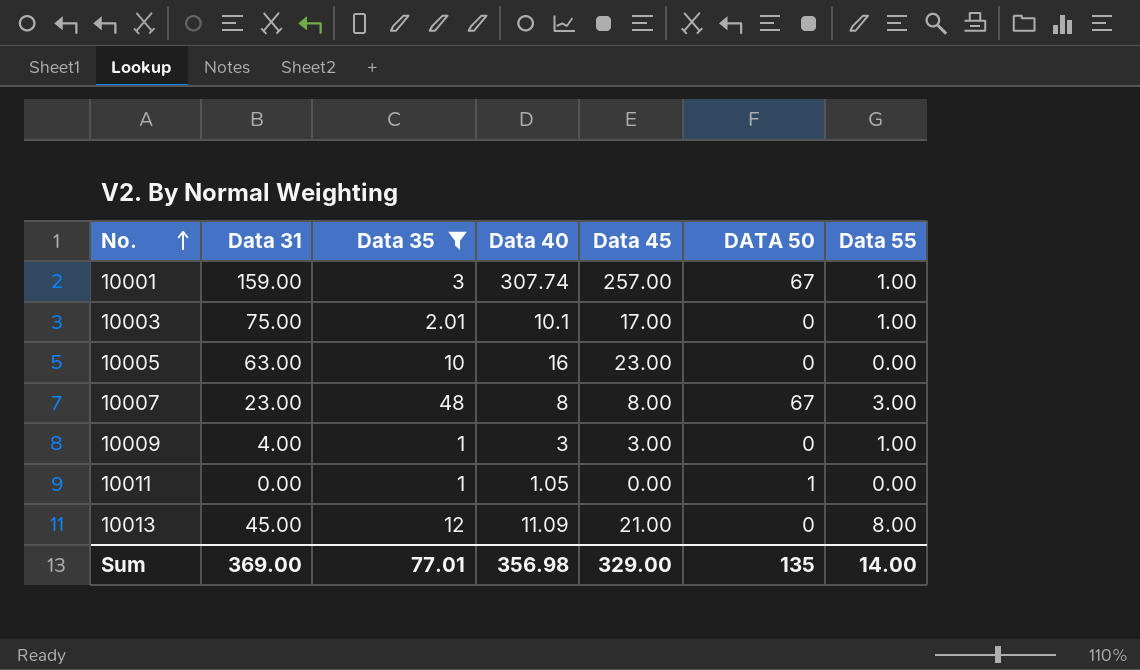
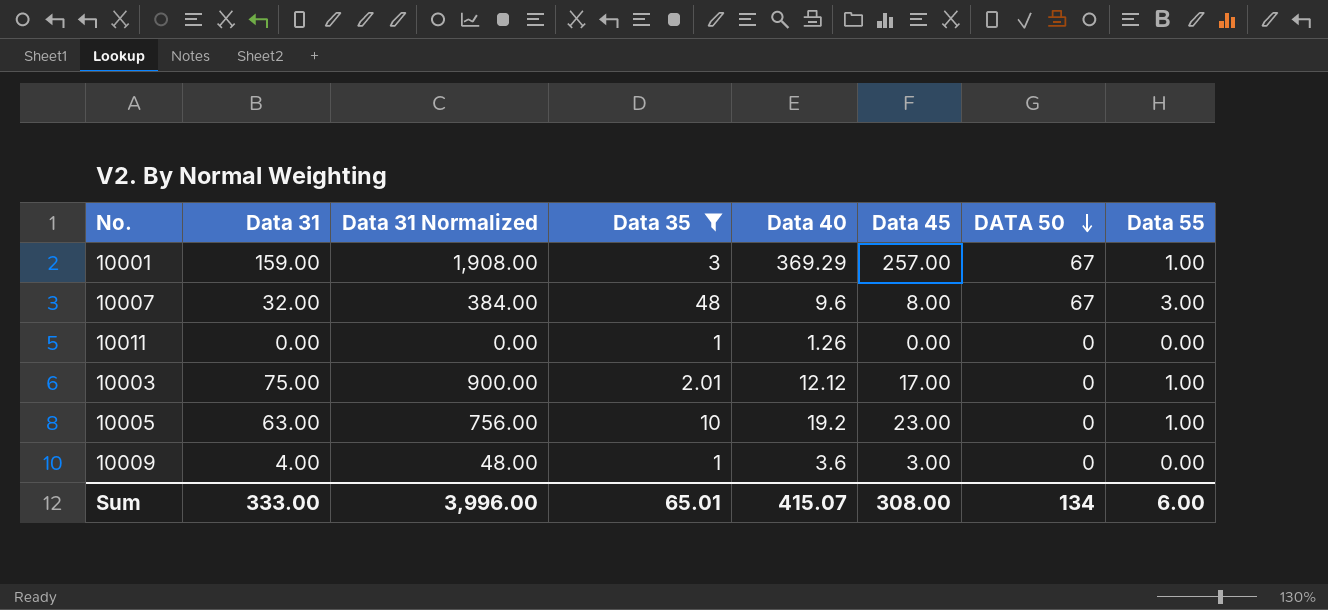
row order: No. ascending -> DATA 50 descending
column Data 31 Normalized | formula: none -> [Data 31] * 12
row 10013: 45.00 | 12 | 11.09 | 21.00 | 0 | 8.00 -> none
10001 | Data 40: 307.74 -> 369.29
10007 | Data 31: 23.00 -> 32.00
10007 | Data 40: 8 -> 9.6
10011 | Data 40: 1.05 -> 1.26
10011 | DATA 50: 1 -> 0
10003 | Data 40: 10.1 -> 12.12
10005 | Data 40: 16 -> 19.2
10005 | Data 55: 0.00 -> 1.00
10009 | Data 40: 3 -> 3.6
10009 | Data 55: 1.00 -> 0.00
Sum | Data 31: 369.00 -> 333.00
Sum | Data 35: 77.01 -> 65.01
Sum | Data 40: 356.98 -> 415.07
Sum | Data 45: 329.00 -> 308.00
Sum | DATA 50: 135 -> 134
Sum | Data 55: 14.00 -> 6.00

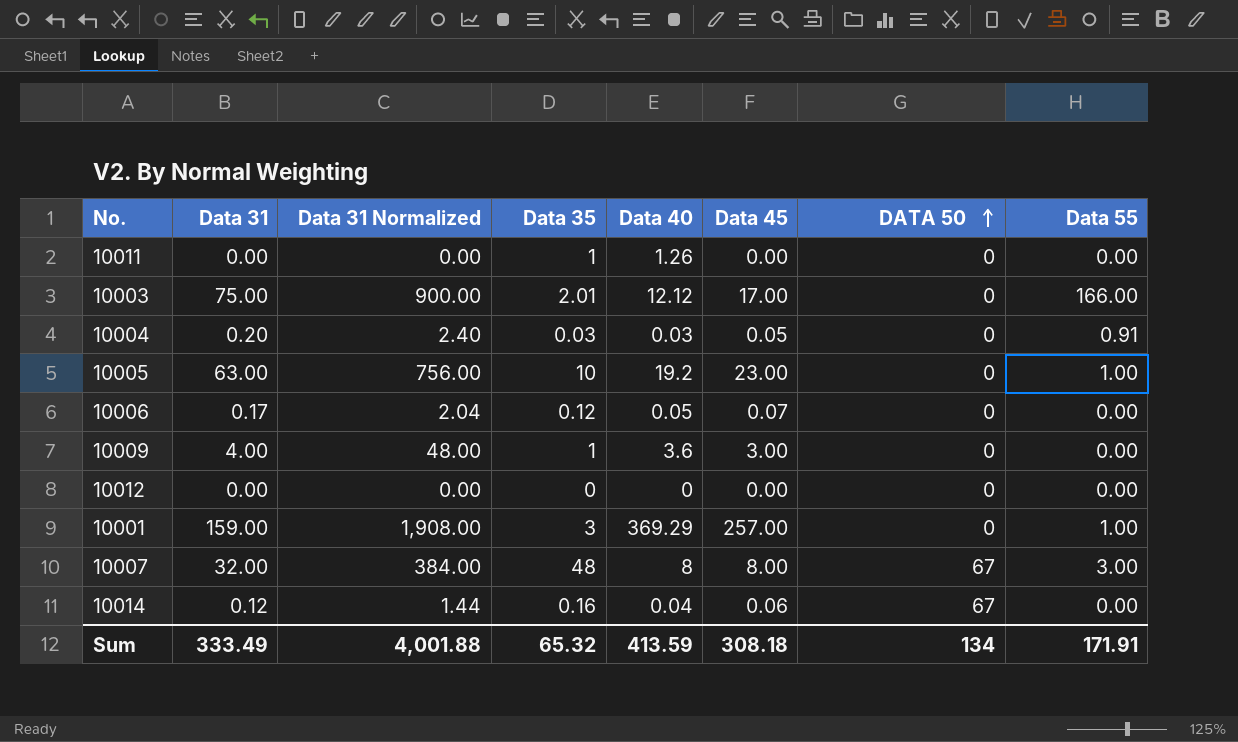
filter: Data 35 >= 1 -> none
row order: DATA 50 descending -> DATA 50 ascending
10003 | Data 55: 1.00 -> 166.00
10001 | DATA 50: 67 -> 0
10007 | Data 40: 9.6 -> 8
Sum | Data 31: 333.00 -> 333.49
Sum | Data 31 Normalized: 3,996.00 -> 4,001.88
Sum | Data 35: 65.01 -> 65.32
Sum | Data 40: 415.07 -> 413.59
Sum | Data 45: 308.00 -> 308.18
Sum | Data 55: 6.00 -> 171.91

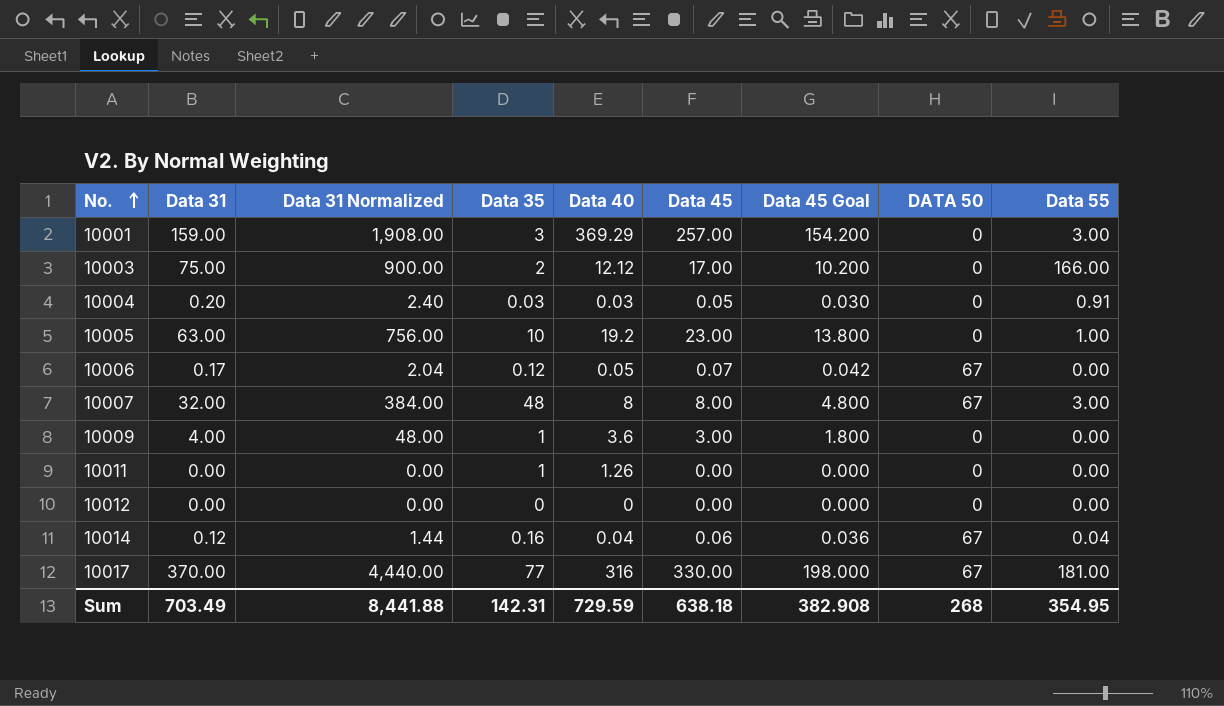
row order: DATA 50 ascending -> No. ascending
column Data 45 Goal | formula: none -> [Data 45] * 0.6
10001 | Data 55: 1.00 -> 3.00
10003 | Data 35: 2.01 -> 2
10006 | DATA 50: 0 -> 67
10014 | Data 55: 0.00 -> 0.04
row 10017: none -> 370.00 | 4,440.00 | 77 | 316 | 330.00 | 198.000 | 67 | 181.00
Sum | Data 31: 333.49 -> 703.49
Sum | Data 31 Normalized: 4,001.88 -> 8,441.88
Sum | Data 35: 65.32 -> 142.31
Sum | Data 40: 413.59 -> 729.59
Sum | Data 45: 308.18 -> 638.18
Sum | DATA 50: 134 -> 268
Sum | Data 55: 171.91 -> 354.95

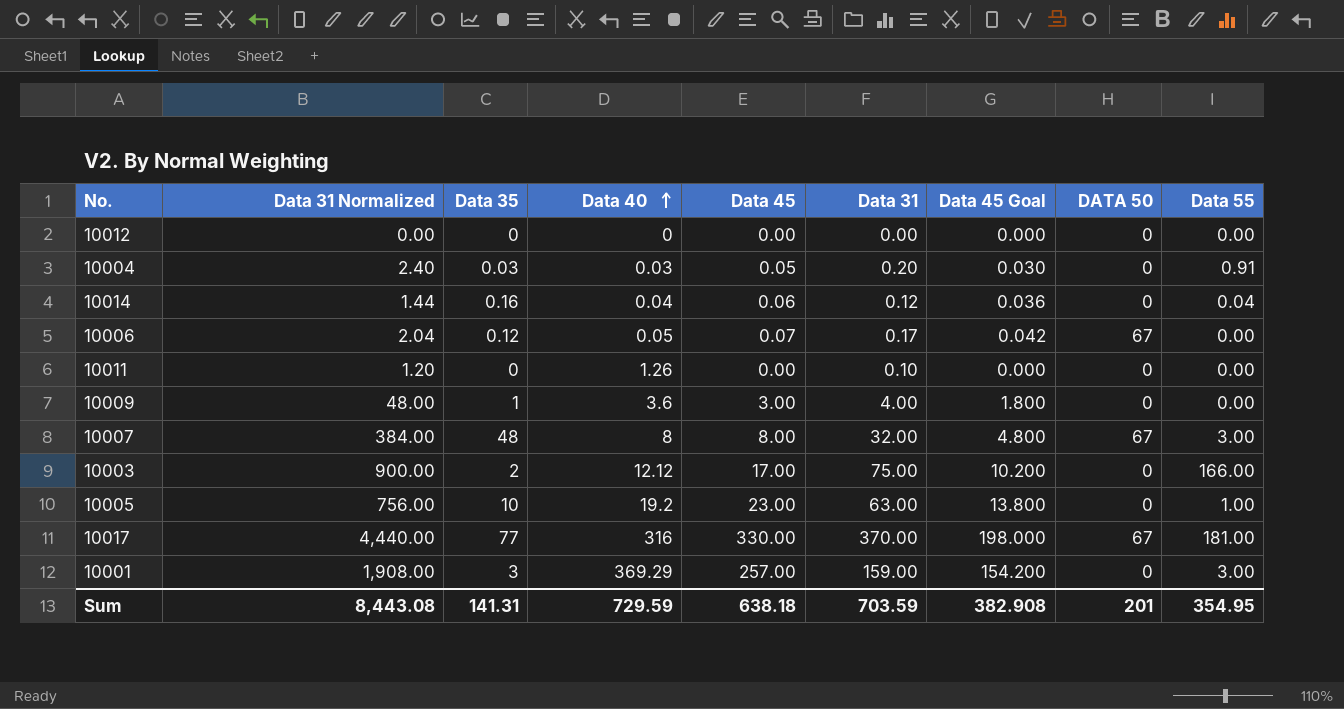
row order: No. ascending -> Data 40 ascending
column Data 31 | position: 2 -> 6
10014 | DATA 50: 67 -> 0
10011 | Data 31 Normalized: 0.00 -> 1.20
10011 | Data 35: 1 -> 0
10011 | Data 31: 0.00 -> 0.10
Sum | Data 31 Normalized: 8,441.88 -> 8,443.08
Sum | Data 35: 142.31 -> 141.31
Sum | Data 31: 703.49 -> 703.59
Sum | DATA 50: 268 -> 201

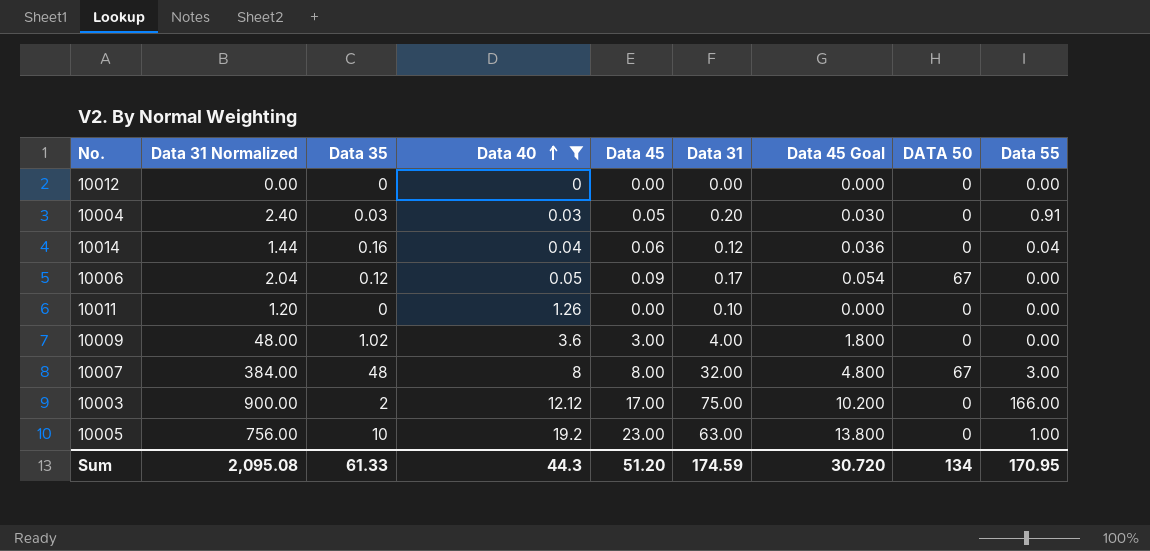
filter: none -> Data 40 <= 19.2
10006 | Data 45: 0.07 -> 0.09
10006 | Data 45 Goal: 0.042 -> 0.054
10009 | Data 35: 1 -> 1.02
Sum | Data 31 Normalized: 8,443.08 -> 2,095.08
Sum | Data 35: 141.31 -> 61.33
Sum | Data 40: 729.59 -> 44.3
Sum | Data 45: 638.18 -> 51.20
Sum | Data 31: 703.59 -> 174.59
Sum | Data 45 Goal: 382.908 -> 30.720
Sum | DATA 50: 201 -> 134
Sum | Data 55: 354.95 -> 170.95

